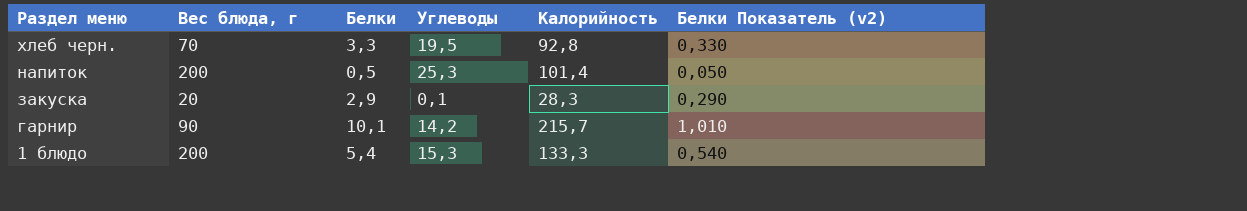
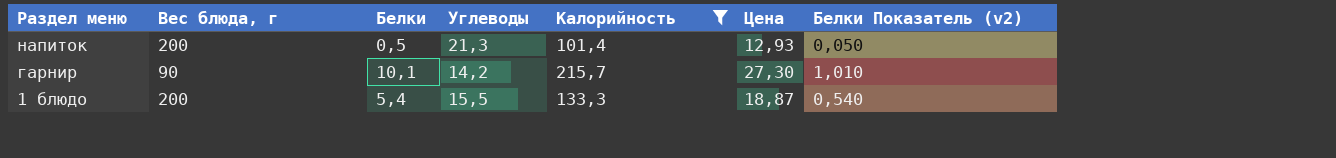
filter: none -> Калорийность >= 101,4
column Цена | position: none -> 6
напиток | Углеводы: 25,3 -> 21,3
1 блюдо | Углеводы: 15,3 -> 15,5

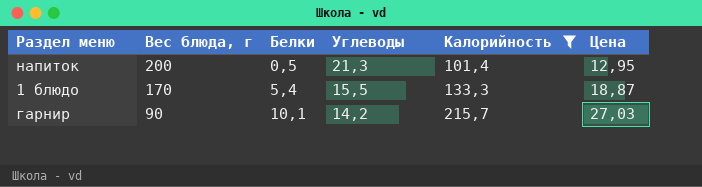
row order: Раздел меню descending -> Вес блюда, г descending
column Белки Показатель (v2) | formula: [Белки] * 0,1 -> none
напиток | Цена: 12,93 -> 12,95
1 блюдо | Вес блюда, г: 200 -> 170
гарнир | Цена: 27,30 -> 27,03

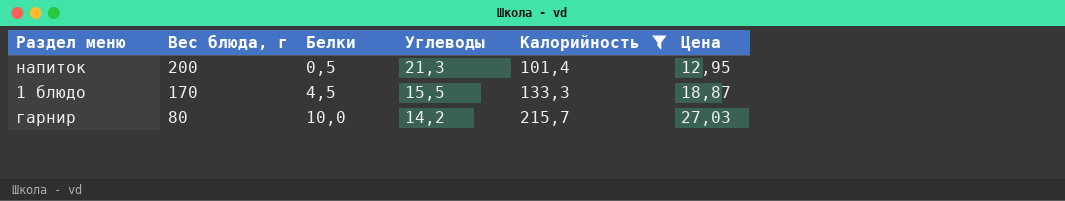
1 блюдо | Белки: 5,4 -> 4,5
гарнир | Вес блюда, г: 90 -> 80
гарнир | Белки: 10,1 -> 10,0

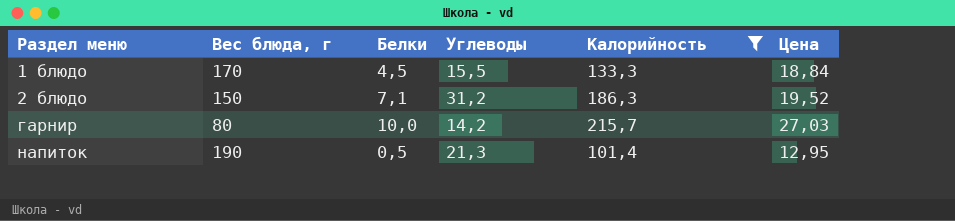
row order: Вес блюда, г descending -> Раздел меню ascending
1 блюдо | Цена: 18,87 -> 18,84
row 2 блюдо: none -> 150 | 7,1 | 31,2 | 186,3 | 19,52
напиток | Вес блюда, г: 200 -> 190

